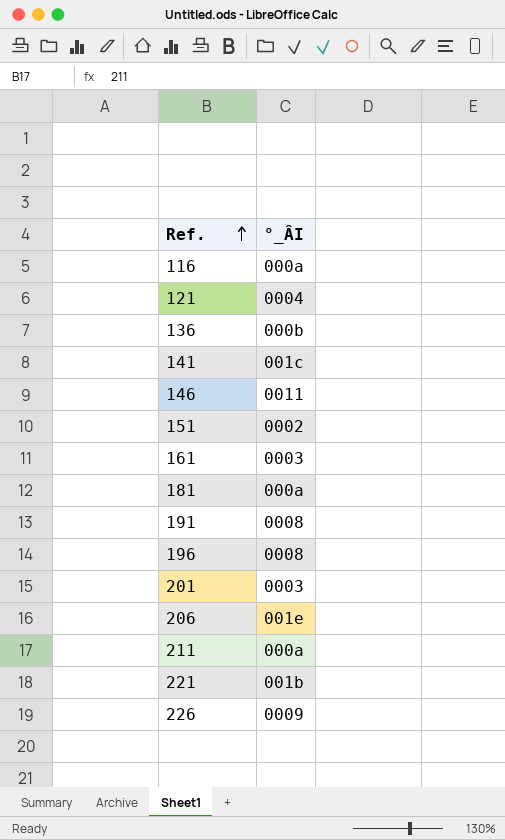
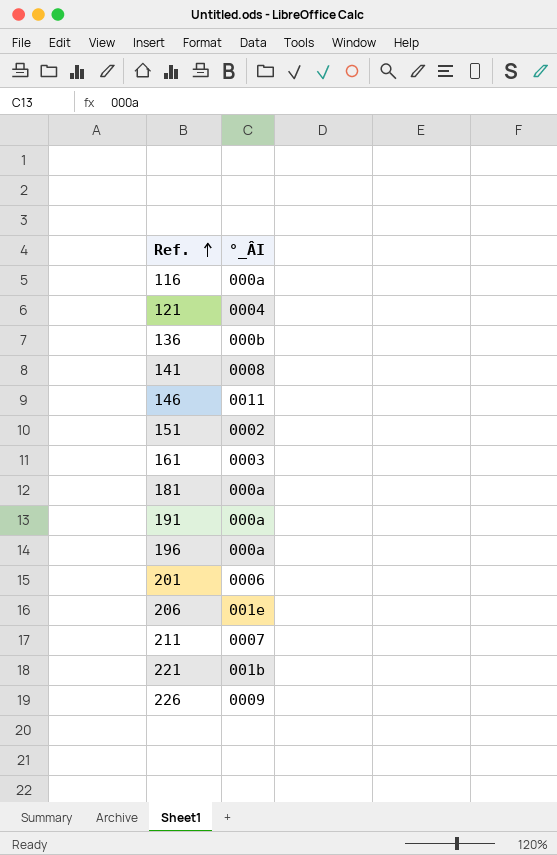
141 | °_ÂI: 001c -> 0008
191 | °_ÂI: 0008 -> 000a
196 | °_ÂI: 0008 -> 000a
201 | °_ÂI: 0003 -> 0006
211 | °_ÂI: 000a -> 0007

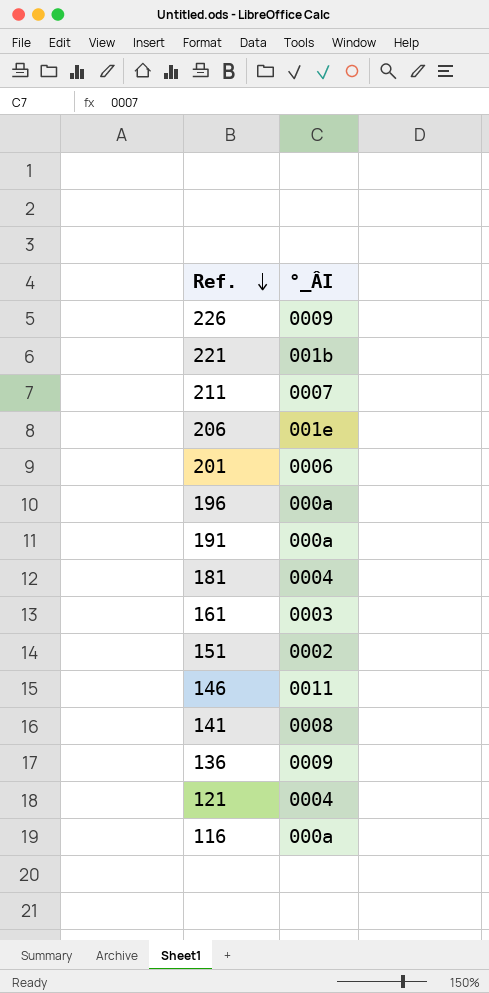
row order: Ref. ascending -> Ref. descending
181 | °_ÂI: 000a -> 0004
136 | °_ÂI: 000b -> 0009

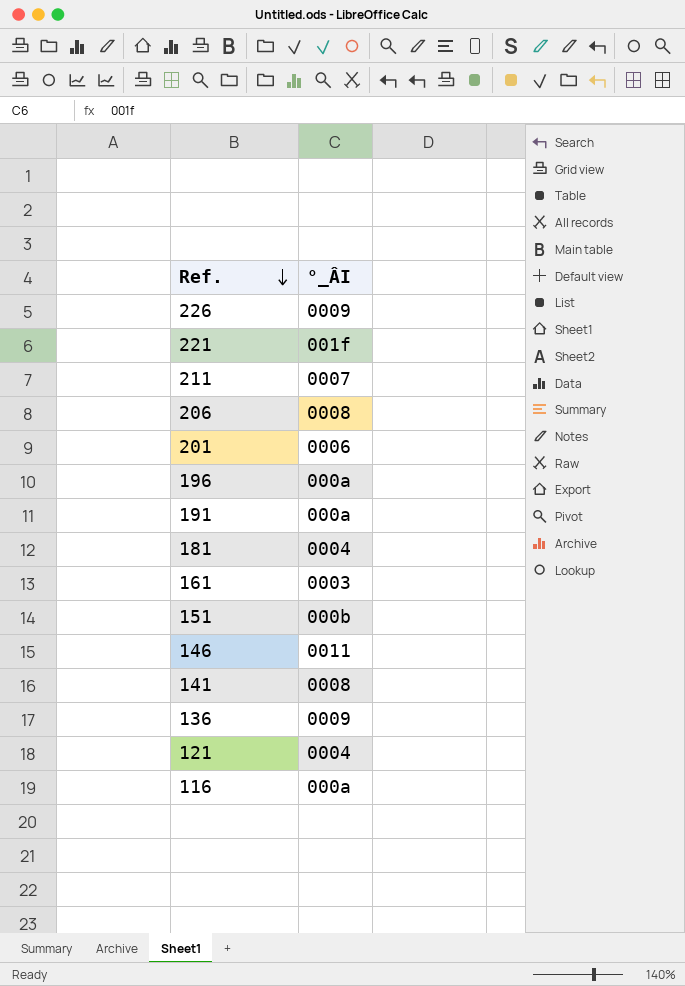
221 | °_ÂI: 001b -> 001f
206 | °_ÂI: 001e -> 0008
151 | °_ÂI: 0002 -> 000b

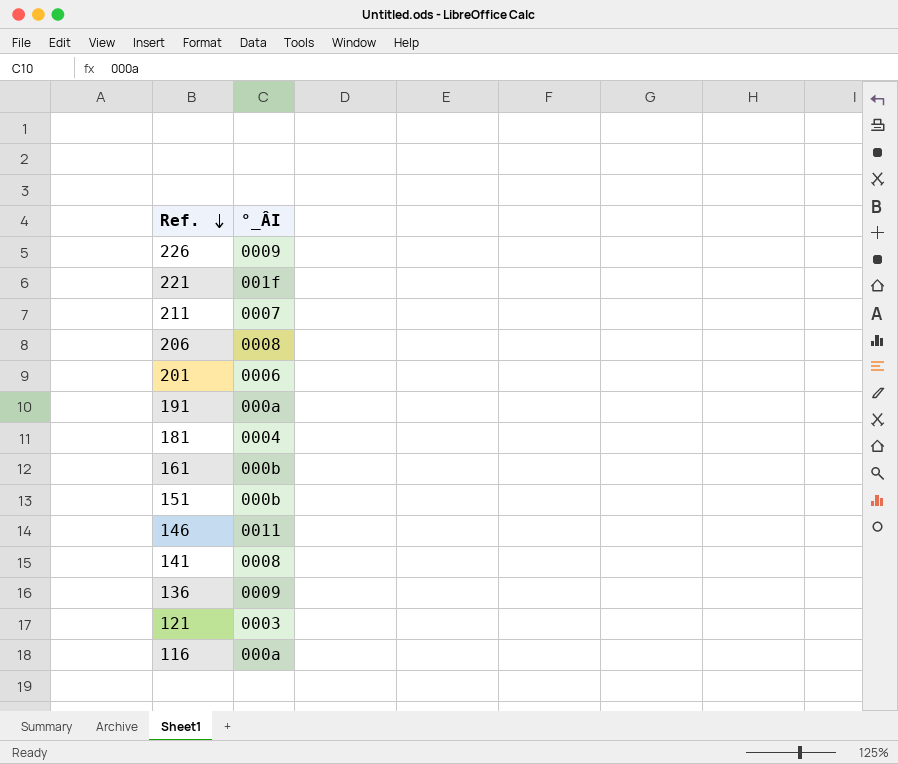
row 196: 000a -> none
161 | °_ÂI: 0003 -> 000b
121 | °_ÂI: 0004 -> 0003

